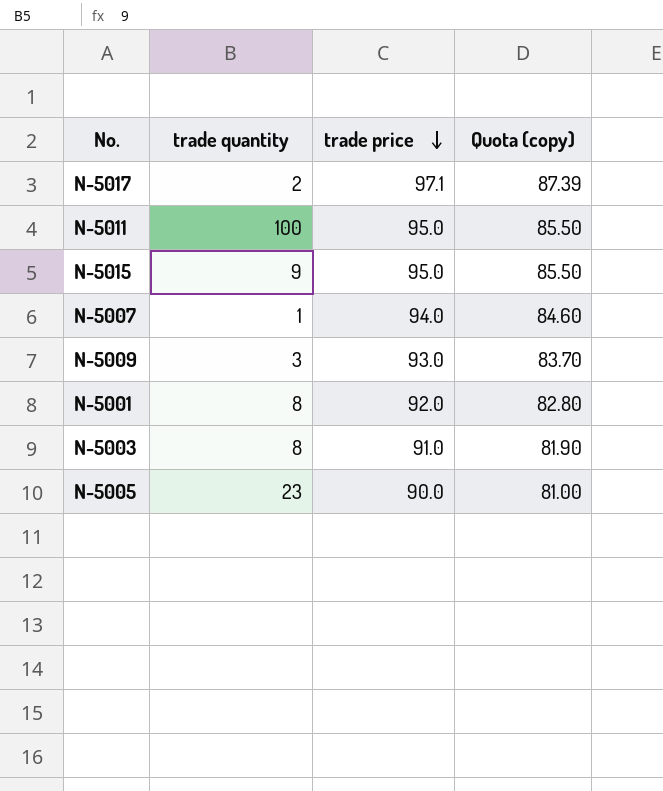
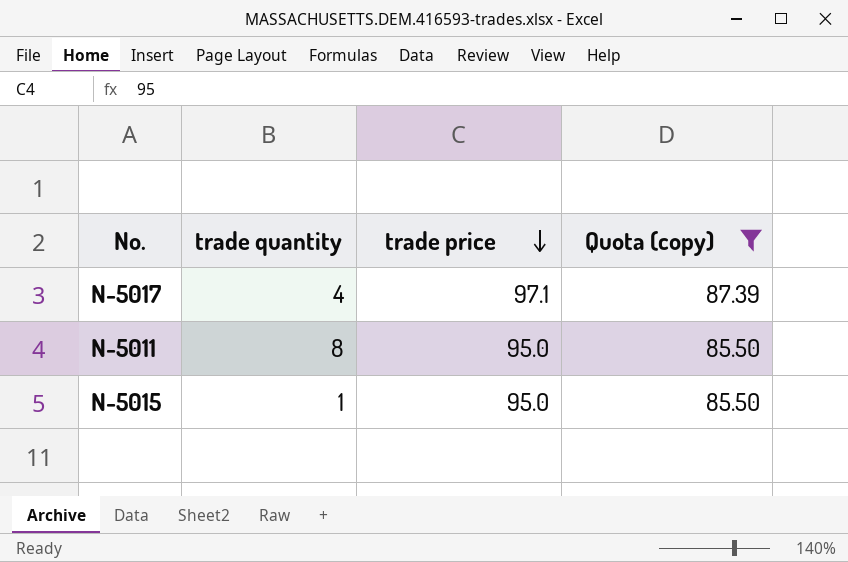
filter: none -> Quota (copy) >= 85.50
N-5017 | trade quantity: 2 -> 4
N-5011 | trade quantity: 100 -> 8
N-5015 | trade quantity: 9 -> 1

